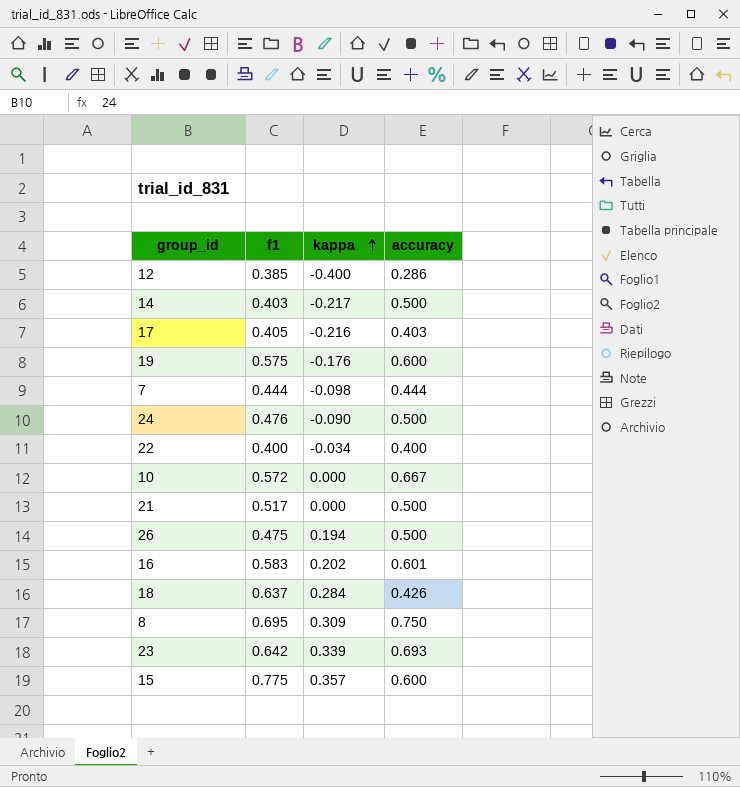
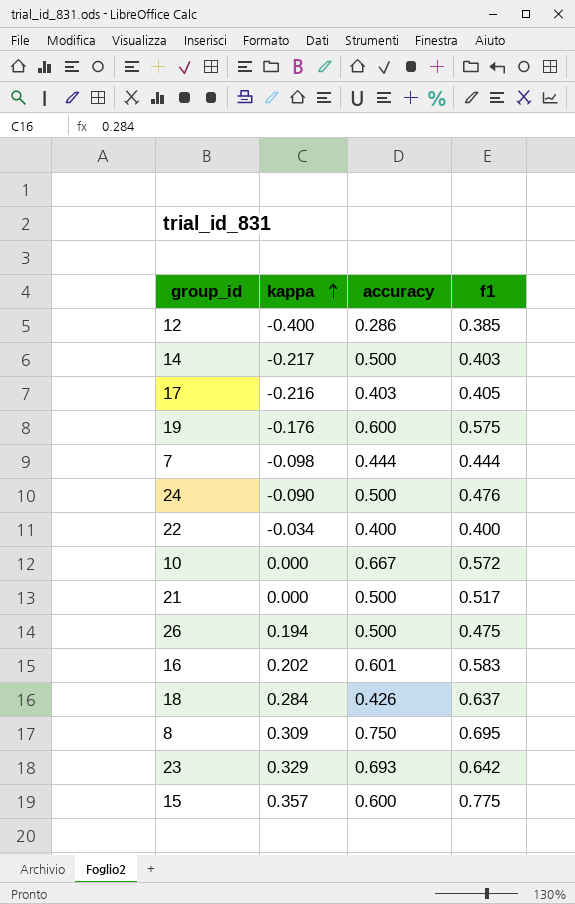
column f1 | position: 2 -> 4
23 | kappa: 0.339 -> 0.329

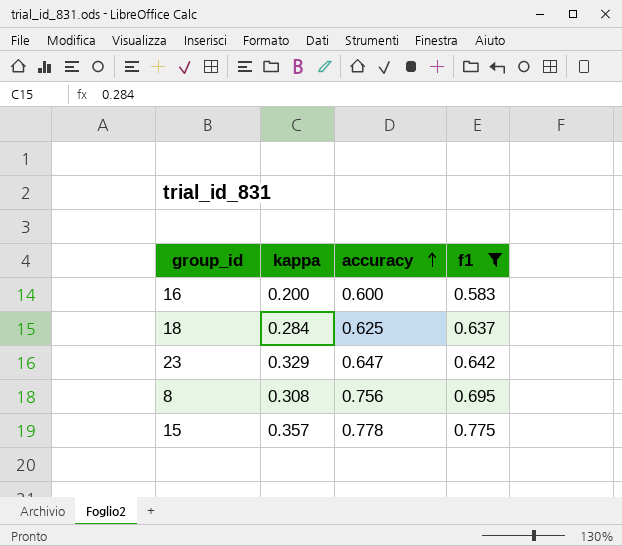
filter: none -> f1 >= 0.583
row order: kappa ascending -> accuracy ascending
16 | kappa: 0.202 -> 0.200
16 | accuracy: 0.601 -> 0.600
18 | accuracy: 0.426 -> 0.625
23 | accuracy: 0.693 -> 0.647
8 | kappa: 0.309 -> 0.308
8 | accuracy: 0.750 -> 0.756
15 | accuracy: 0.600 -> 0.778

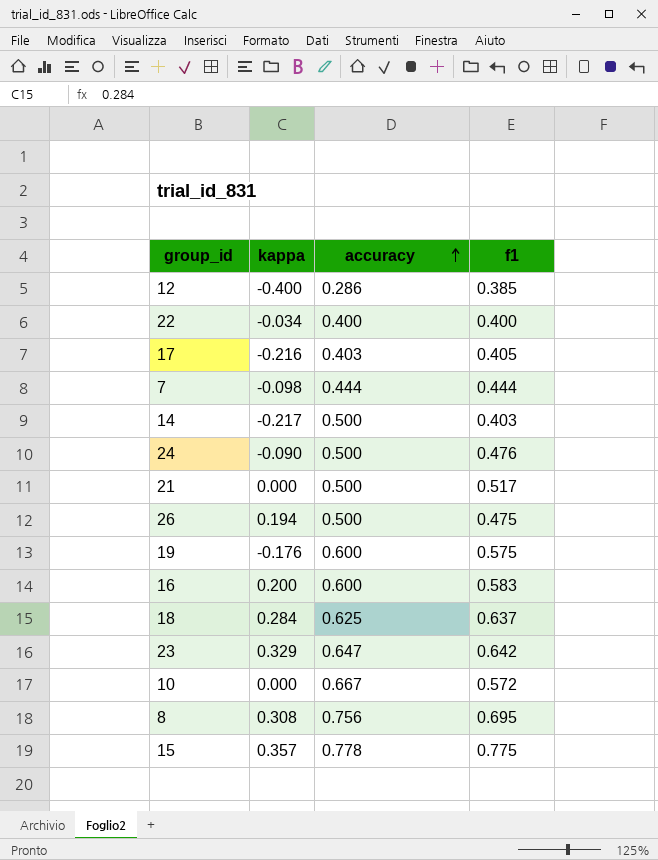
filter: f1 >= 0.583 -> none

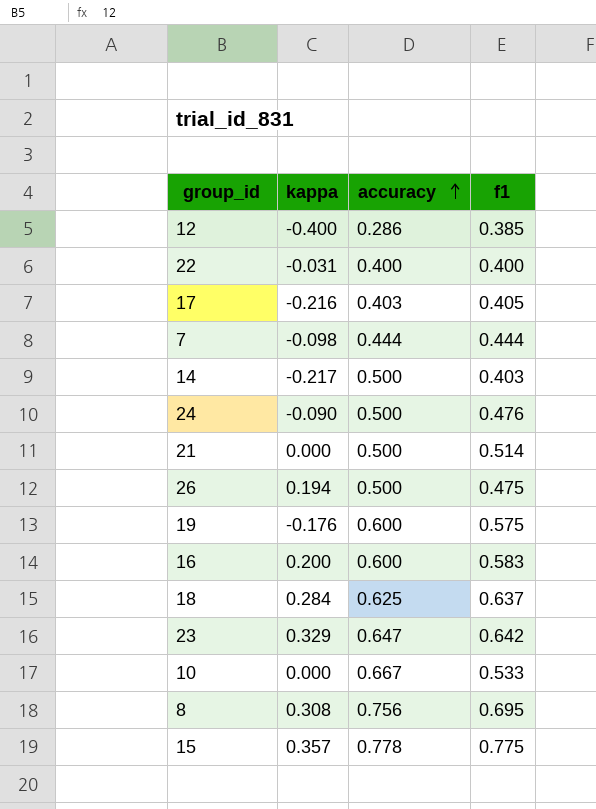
22 | kappa: -0.034 -> -0.031
21 | f1: 0.517 -> 0.514
10 | f1: 0.572 -> 0.533

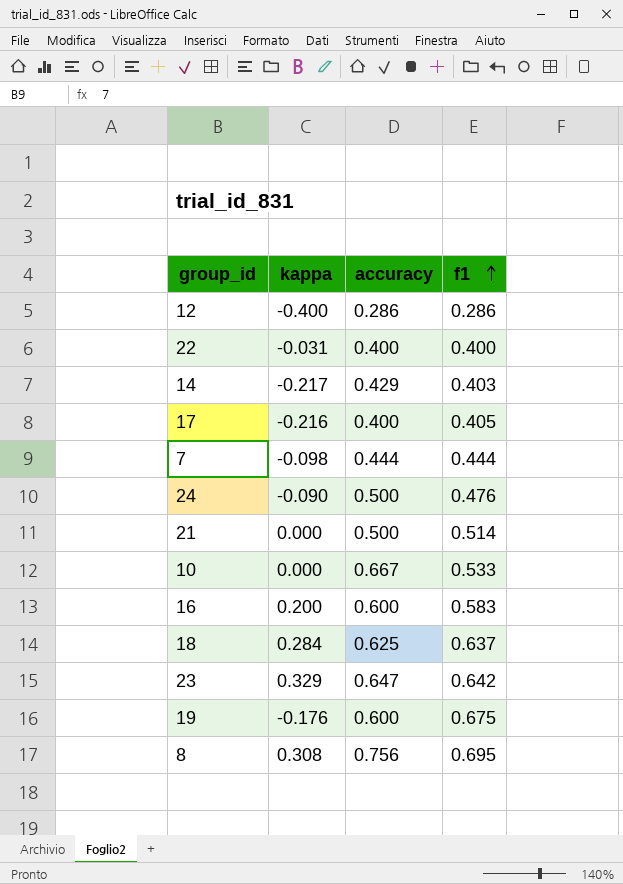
row order: accuracy ascending -> f1 ascending
row 26: 0.194 | 0.500 | 0.475 -> none
row 15: 0.357 | 0.778 | 0.775 -> none
12 | f1: 0.385 -> 0.286
14 | accuracy: 0.500 -> 0.429
17 | accuracy: 0.403 -> 0.400
19 | f1: 0.575 -> 0.675

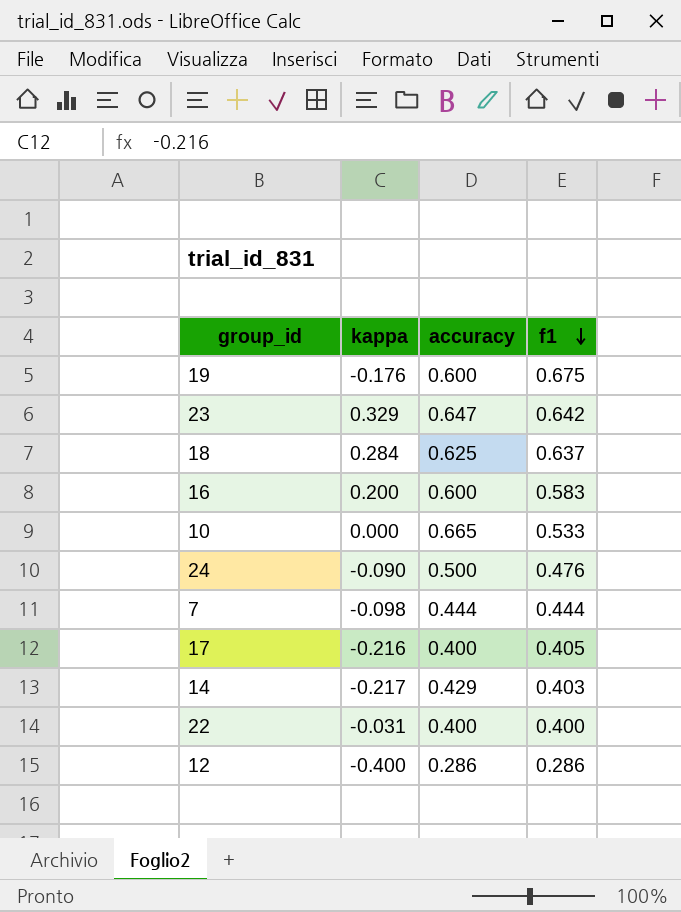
row order: f1 ascending -> f1 descending
row 21: 0.000 | 0.500 | 0.514 -> none
row 8: 0.308 | 0.756 | 0.695 -> none
10 | accuracy: 0.667 -> 0.665

